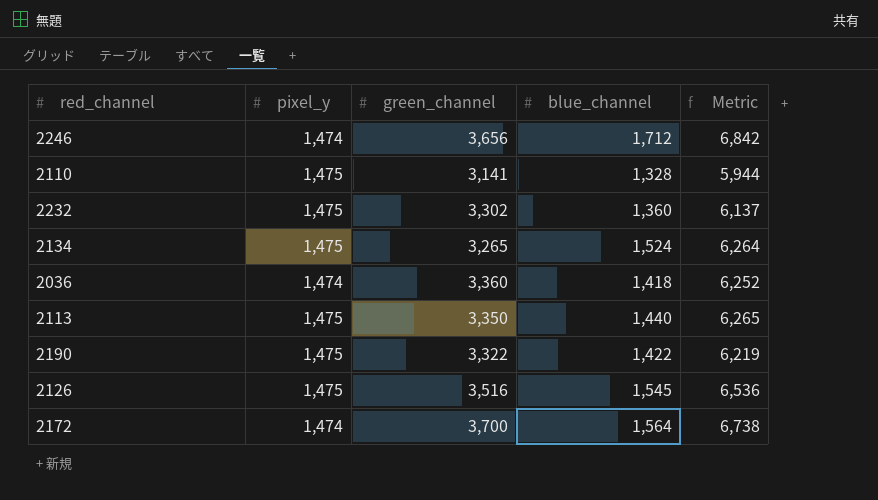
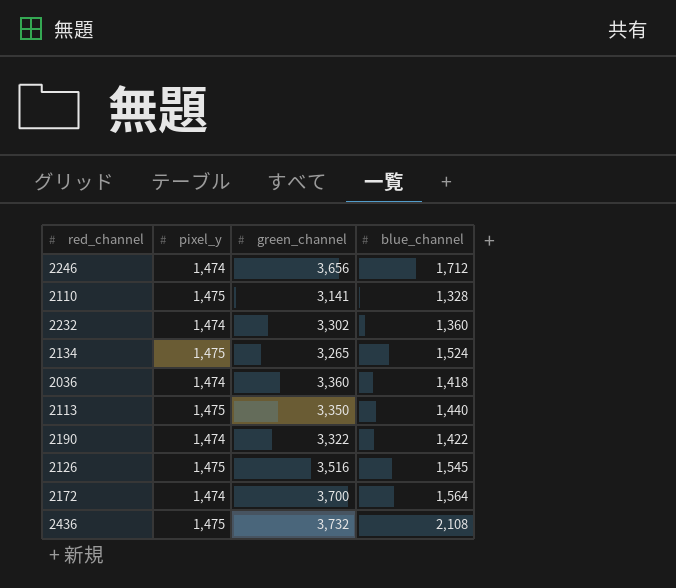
column Metric | formula: [pixel_y] + [green_channel] + [blue_channel] -> none
2232 | pixel_y: 1,475 -> 1,474
2190 | pixel_y: 1,475 -> 1,474
row 2436: none -> 1,475 | 3,732 | 2,108

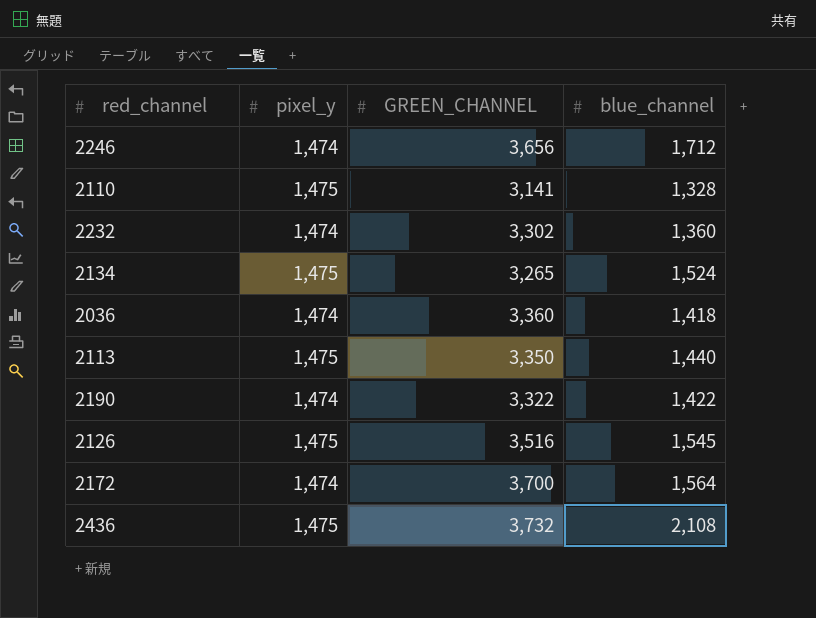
column name: green_channel -> GREEN_CHANNEL

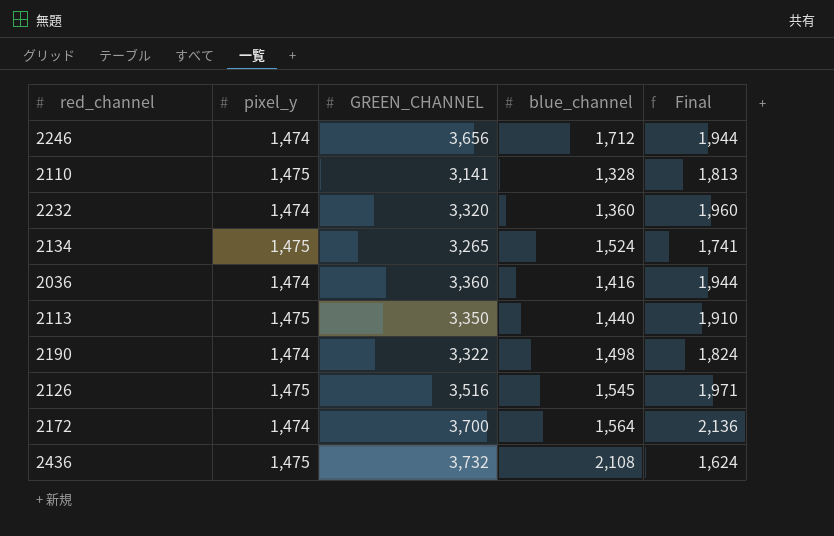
column Final | formula: none -> [GREEN_CHANNEL] - [blue_channel]
2232 | GREEN_CHANNEL: 3,302 -> 3,320
2036 | blue_channel: 1,418 -> 1,416
2190 | blue_channel: 1,422 -> 1,498

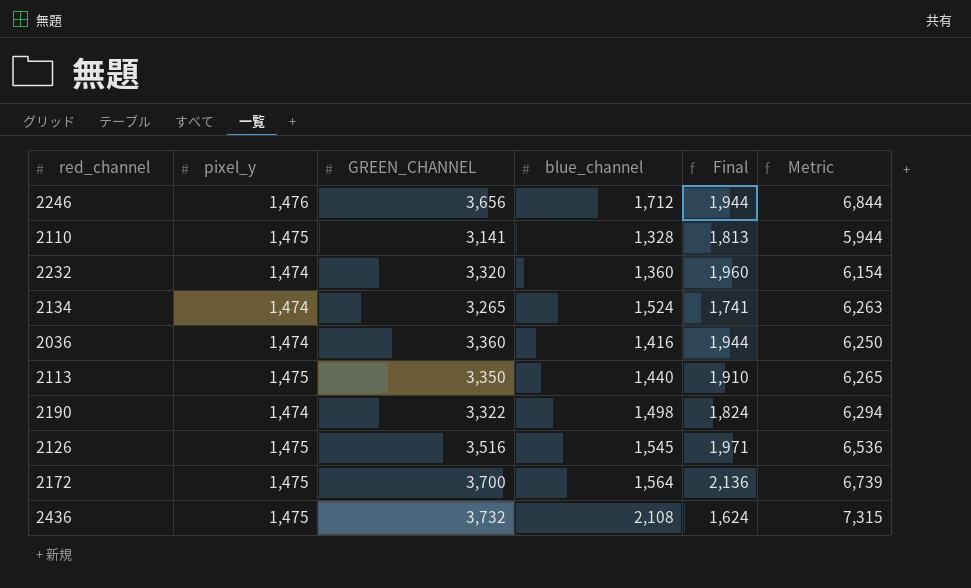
column Metric | formula: none -> [pixel_y] + [GREEN_CHANNEL] + [blue_channel]
2246 | pixel_y: 1,474 -> 1,476
2134 | pixel_y: 1,475 -> 1,474
2172 | pixel_y: 1,474 -> 1,475

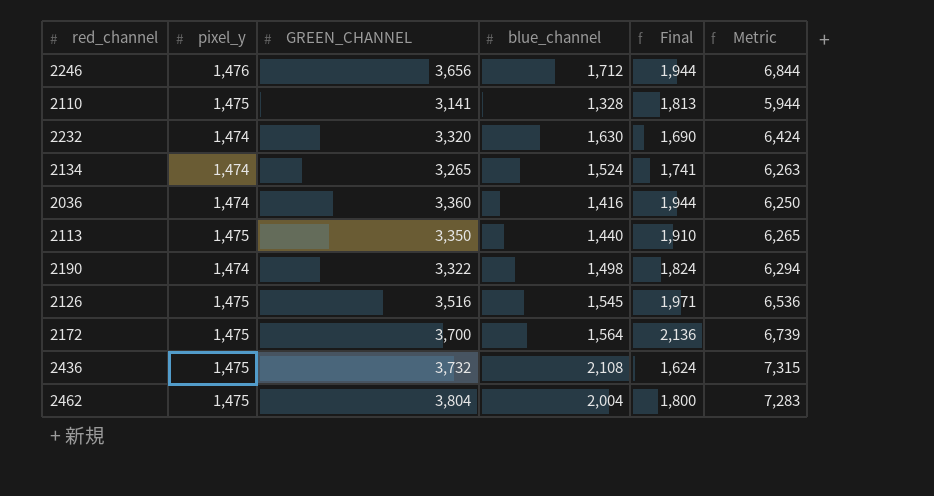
2232 | blue_channel: 1,360 -> 1,630
2232 | Final: 1,960 -> 1,690
2232 | Metric: 6,154 -> 6,424
row 2462: none -> 1,475 | 3,804 | 2,004 | 1,800 | 7,283

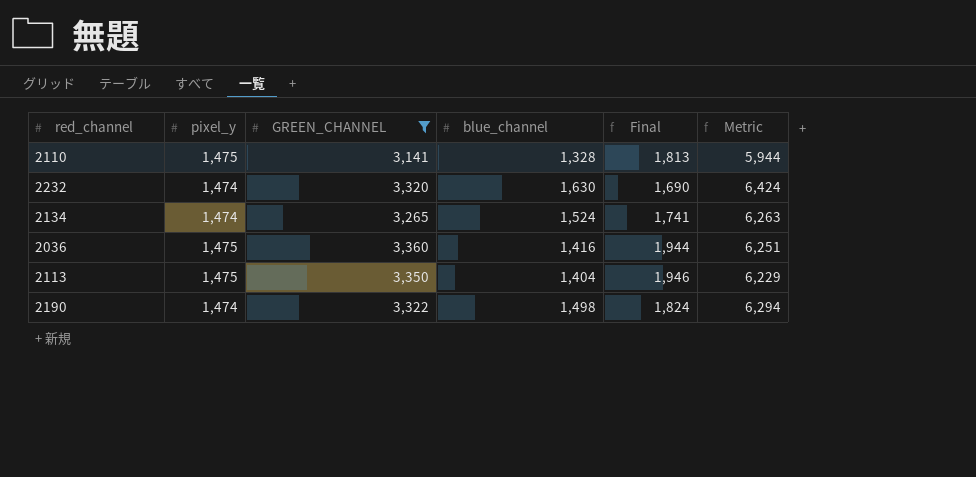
filter: none -> GREEN_CHANNEL <= 3,360
2036 | pixel_y: 1,474 -> 1,475
2036 | Metric: 6,250 -> 6,251
2113 | blue_channel: 1,440 -> 1,404
2113 | Final: 1,910 -> 1,946
2113 | Metric: 6,265 -> 6,229

